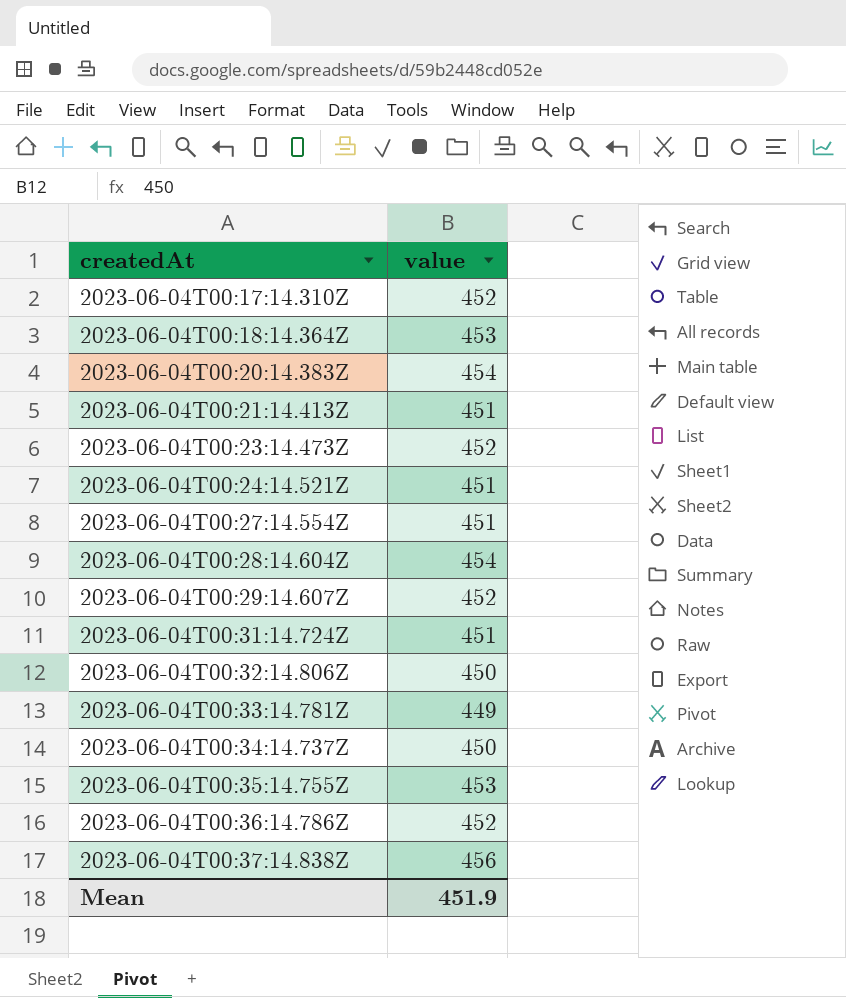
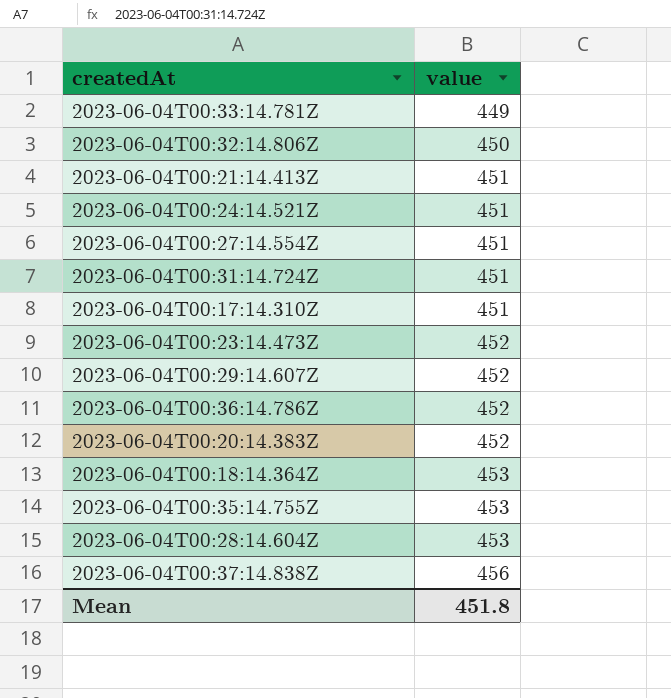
row order: createdAt ascending -> value ascending
row 2023-06-04T00:34:14.737Z: 450 -> none
2023-06-04T00:17:14.310Z | value: 452 -> 451
2023-06-04T00:20:14.383Z | value: 454 -> 452
2023-06-04T00:28:14.604Z | value: 454 -> 453
Mean | value: 451.9 -> 451.8

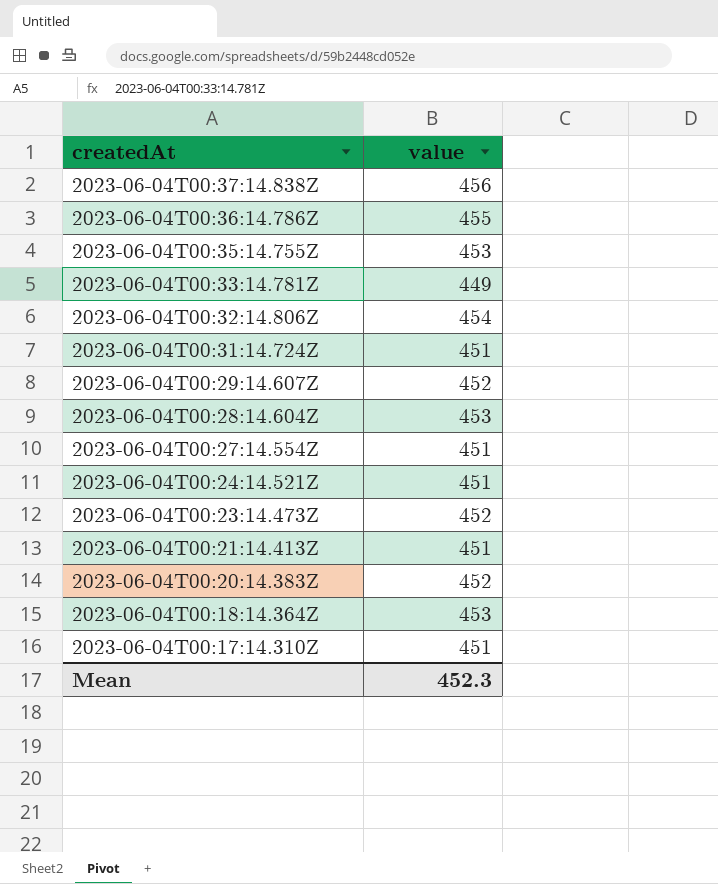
row order: value ascending -> createdAt descending
2023-06-04T00:36:14.786Z | value: 452 -> 455
2023-06-04T00:32:14.806Z | value: 450 -> 454
Mean | value: 451.8 -> 452.3

